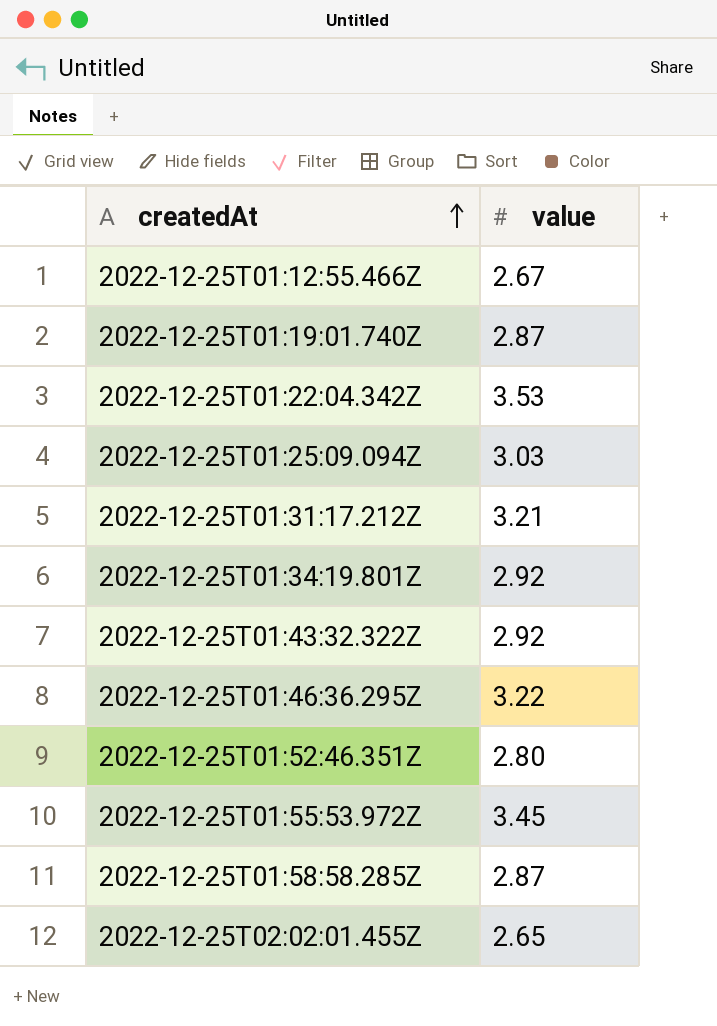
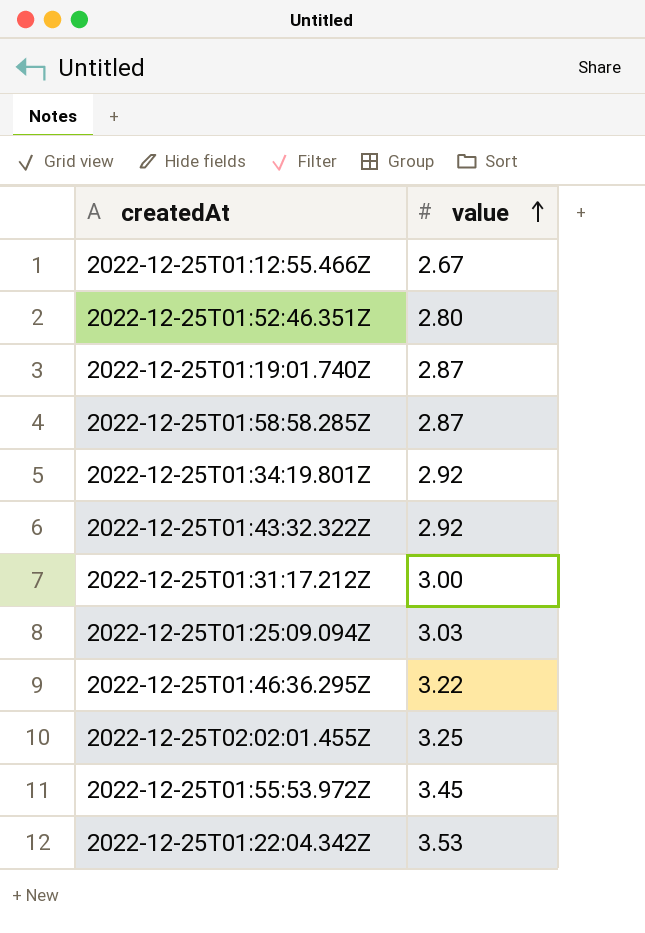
row order: createdAt ascending -> value ascending
2022-12-25T01:31:17.212Z | value: 3.21 -> 3.00
2022-12-25T02:02:01.455Z | value: 2.65 -> 3.25

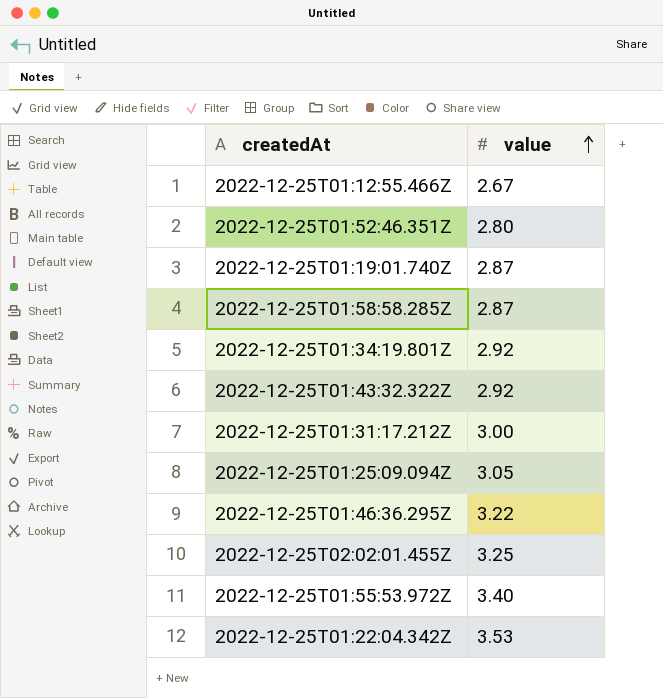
2022-12-25T01:25:09.094Z | value: 3.03 -> 3.05
2022-12-25T01:55:53.972Z | value: 3.45 -> 3.40

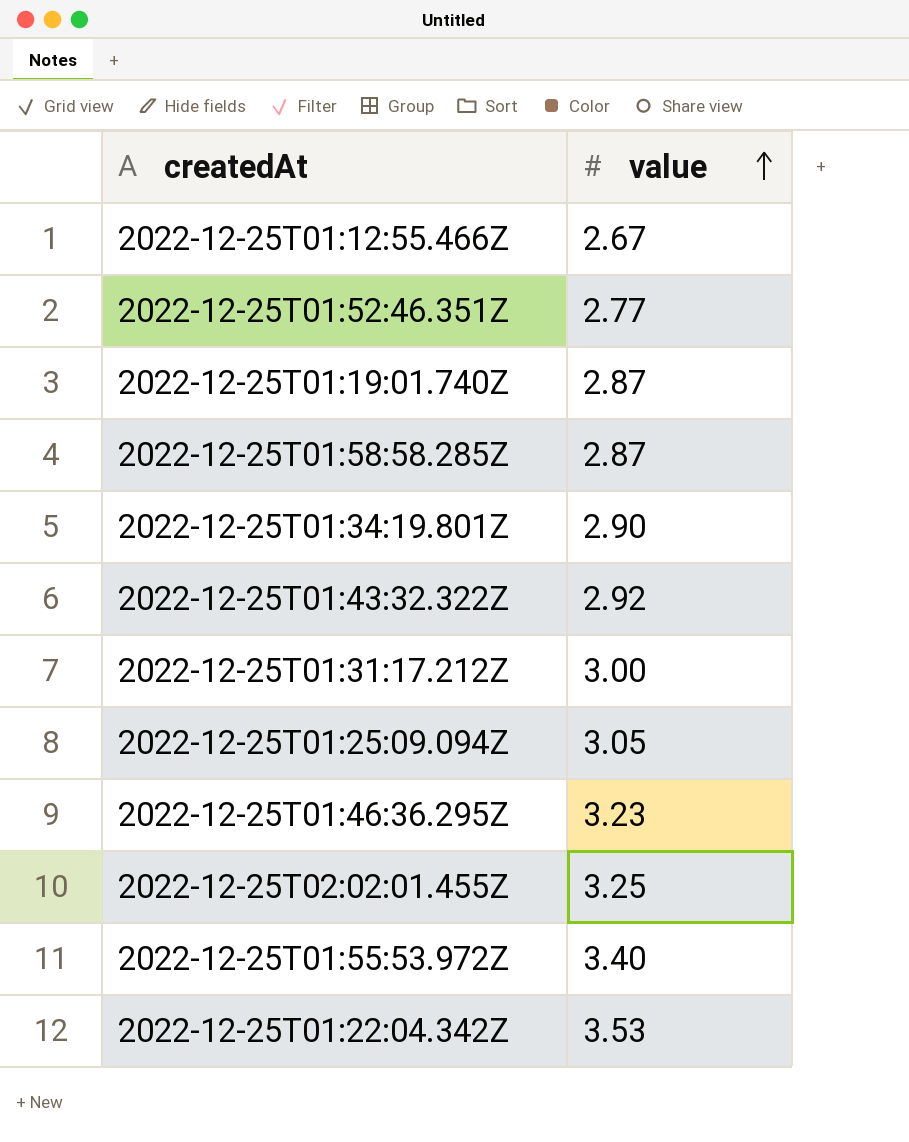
2022-12-25T01:52:46.351Z | value: 2.80 -> 2.77
2022-12-25T01:34:19.801Z | value: 2.92 -> 2.90
2022-12-25T01:46:36.295Z | value: 3.22 -> 3.23

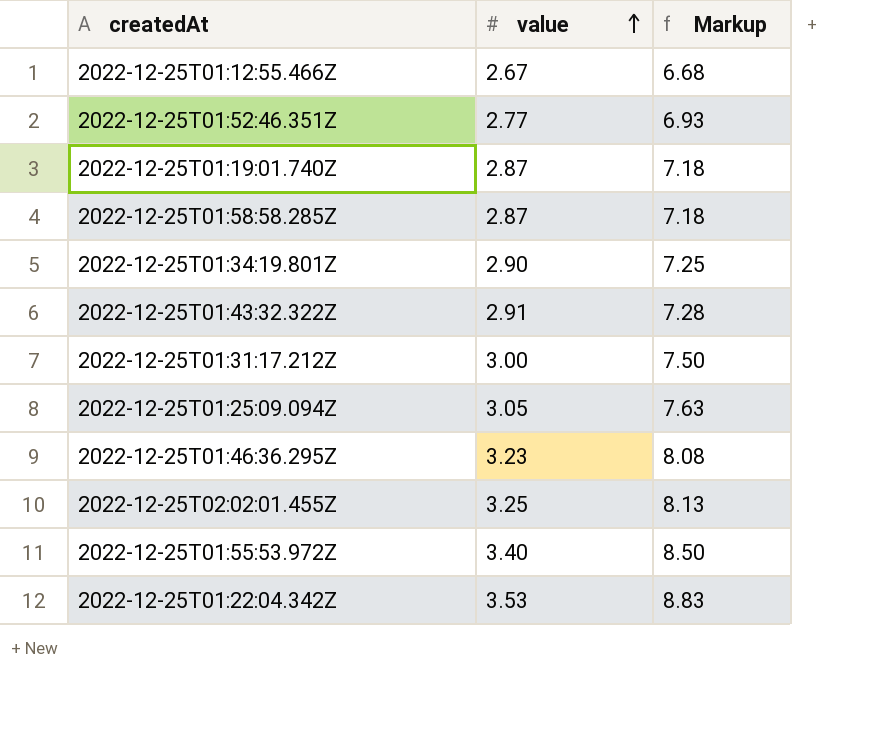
column Markup | formula: none -> [value] * 2.5
2022-12-25T01:43:32.322Z | value: 2.92 -> 2.91

